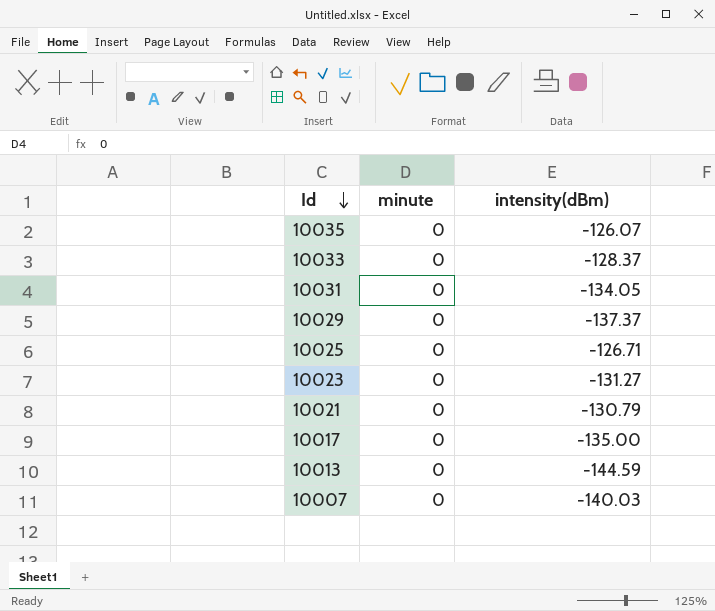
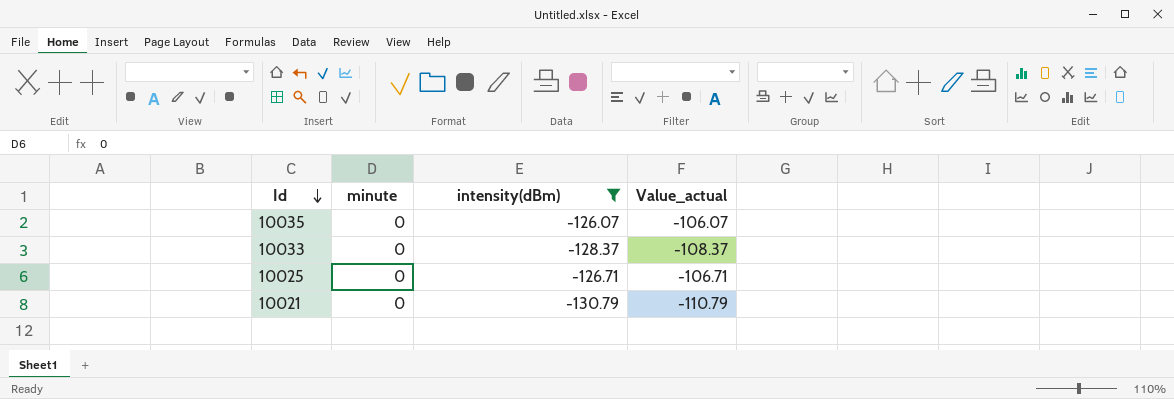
filter: none -> intensity(dBm) >= -130.79
column Value_actual | formula: none -> [intensity(dBm)] + 20

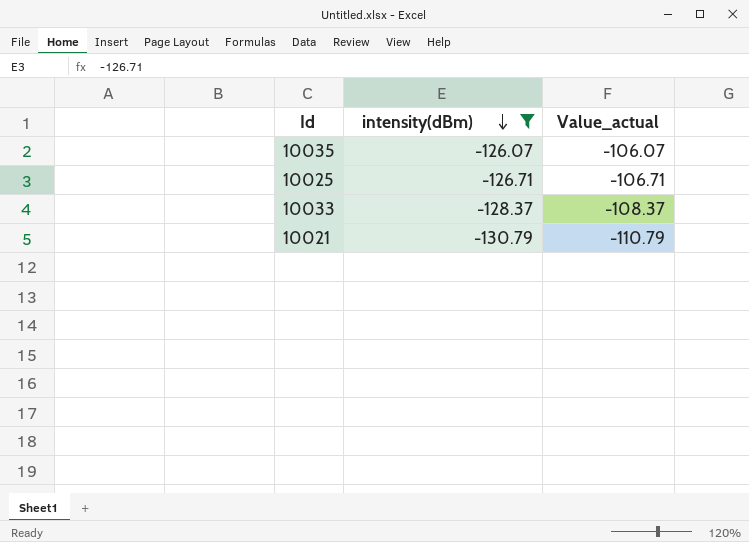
row order: Id descending -> intensity(dBm) descending
column minute | position: 2 -> none

